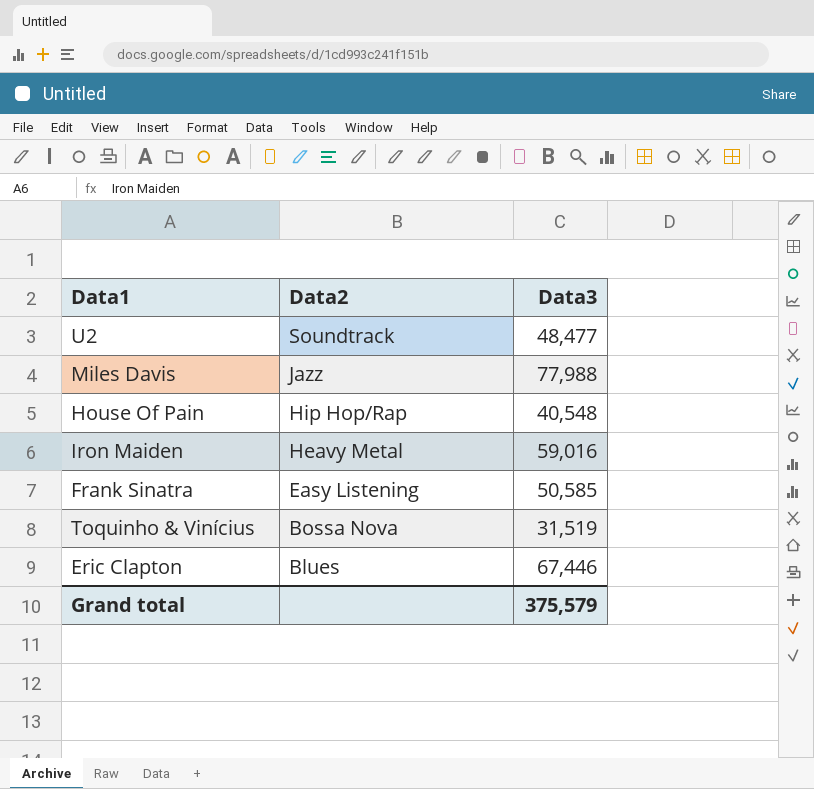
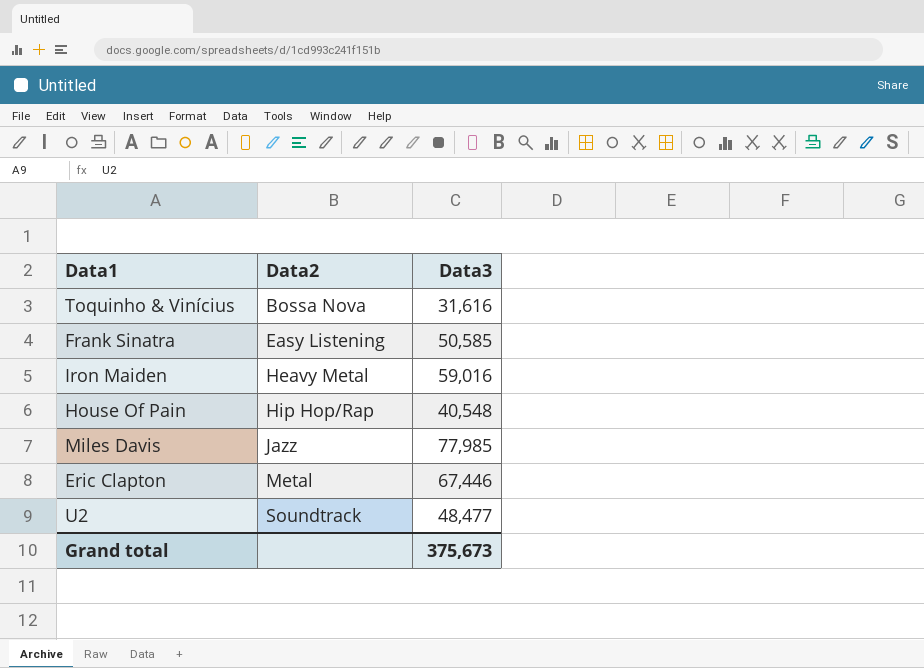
row order: Data2 descending -> Data2 ascending
Toquinho & Vinícius | Data3: 31,519 -> 31,616
Miles Davis | Data3: 77,988 -> 77,985
Eric Clapton | Data2: Blues -> Metal
Grand total | Data3: 375,579 -> 375,673

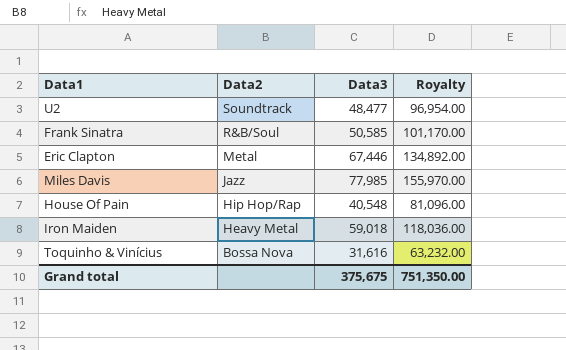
row order: Data2 ascending -> Data2 descending
column Royalty | formula: none -> [Data3] * 2
Frank Sinatra | Data2: Easy Listening -> R&B/Soul
Iron Maiden | Data3: 59,016 -> 59,018
Grand total | Data3: 375,673 -> 375,675

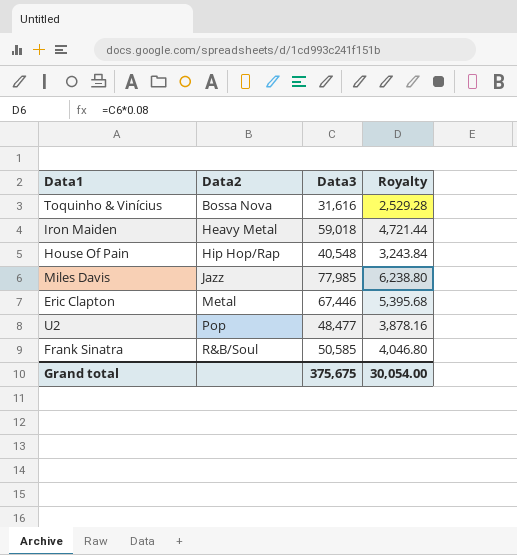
row order: Data2 descending -> Data2 ascending
column Royalty | formula: [Data3] * 2 -> [Data3] * 0.08
U2 | Data2: Soundtrack -> Pop
Grand total | Royalty: 751,350.00 -> 30,054.00

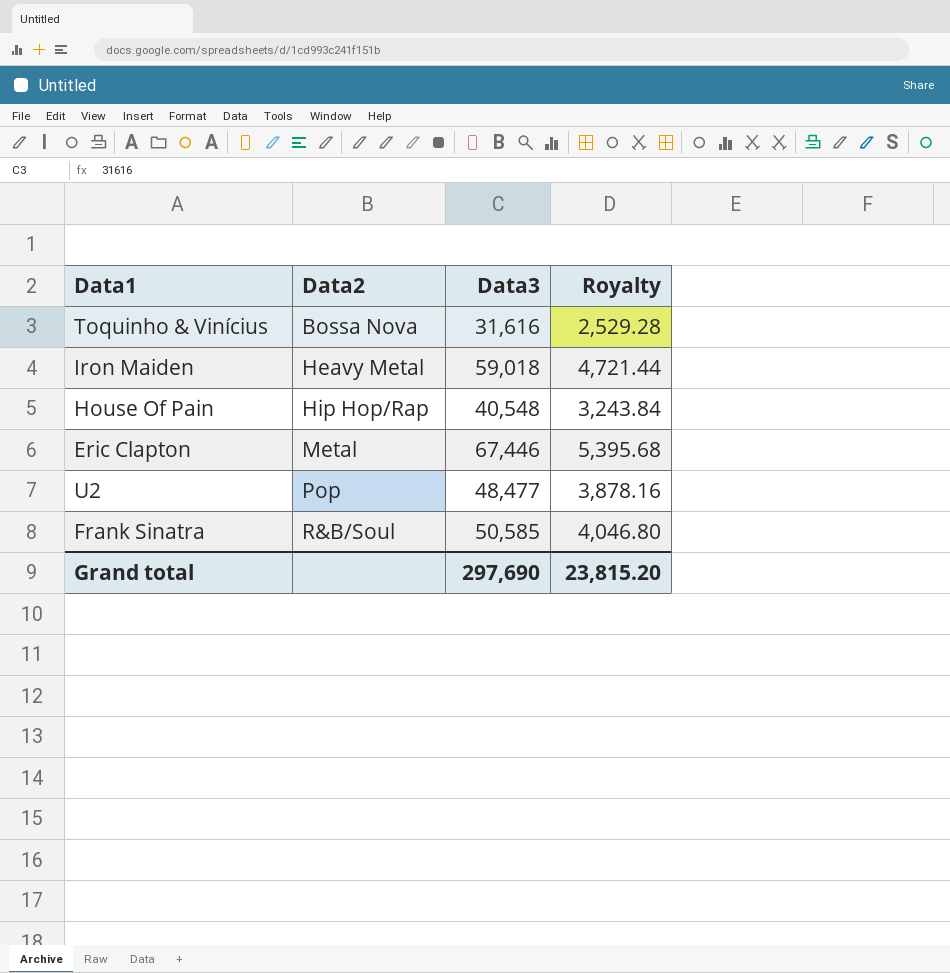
row Miles Davis: Jazz | 77,985 | 6,238.80 -> none
Grand total | Data3: 375,675 -> 297,690
Grand total | Royalty: 30,054.00 -> 23,815.20

